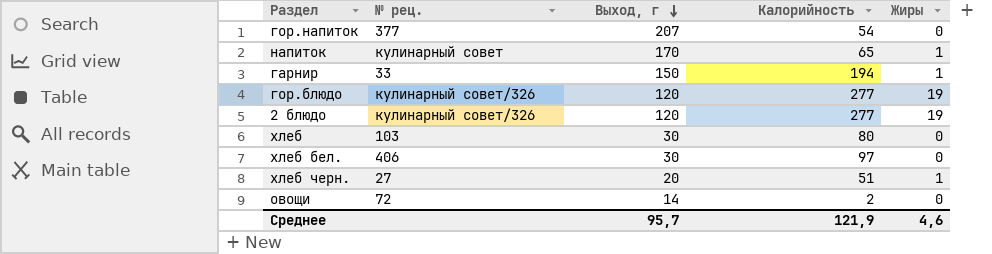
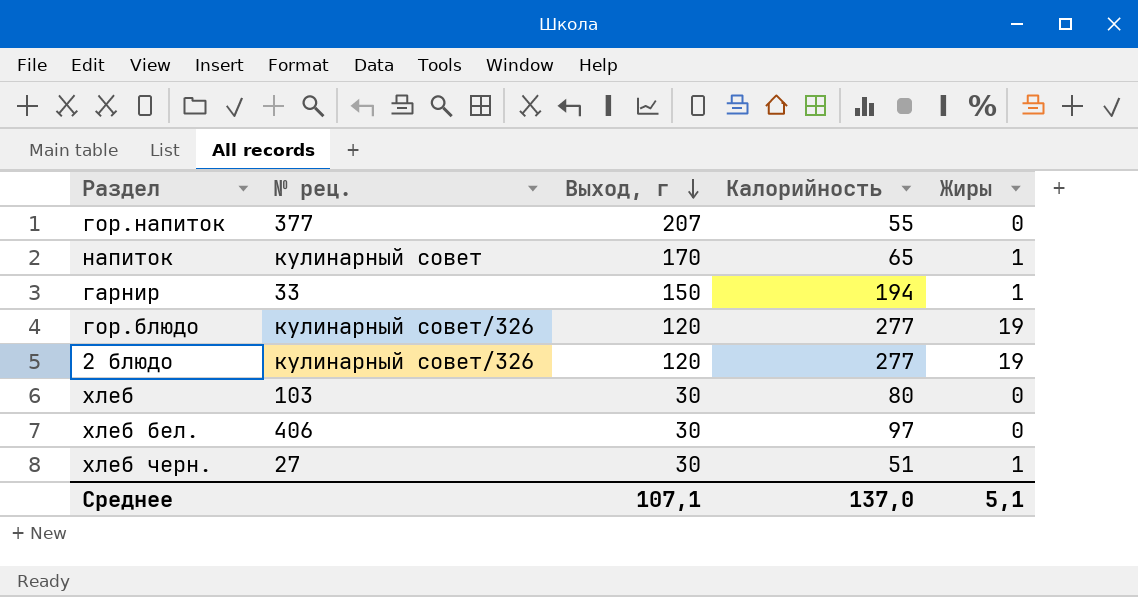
row овощи: 72 | 14 | 2 | 0 -> none
гор.напиток | Калорийность: 54 -> 55
хлеб черн. | Выход, г: 20 -> 30
Среднее | Выход, г: 95,7 -> 107,1
Среднее | Калорийность: 121,9 -> 137,0
Среднее | Жиры: 4,6 -> 5,1

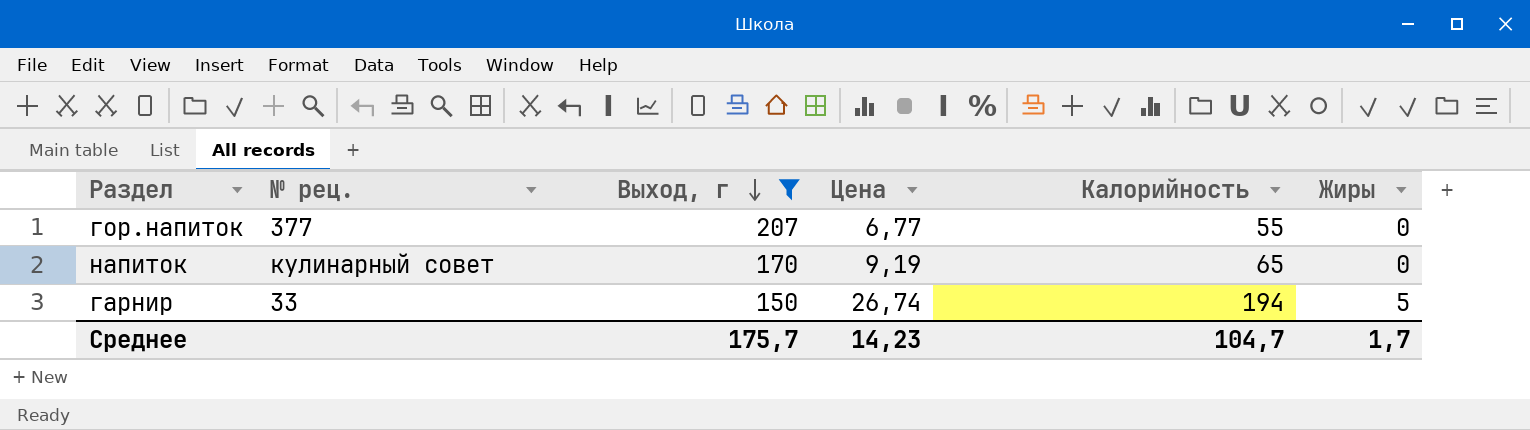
filter: none -> Выход, г >= 150
column Цена | position: none -> 4
напиток | Жиры: 1 -> 0
гарнир | Жиры: 1 -> 5
Среднее | Выход, г: 107,1 -> 175,7
Среднее | Калорийность: 137,0 -> 104,7
Среднее | Жиры: 5,1 -> 1,7

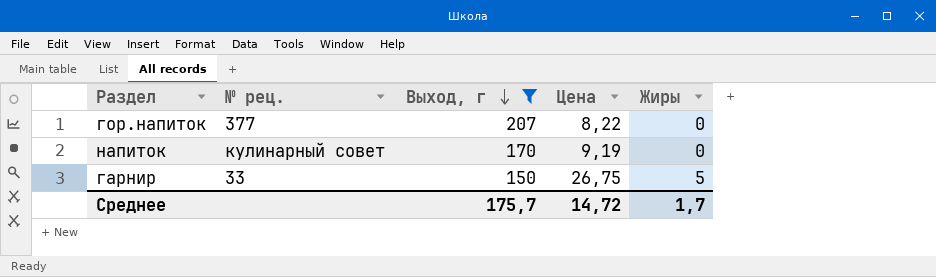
column Калорийность | position: 5 -> none
гор.напиток | Цена: 6,77 -> 8,22
гарнир | Цена: 26,74 -> 26,75
Среднее | Цена: 14,23 -> 14,72

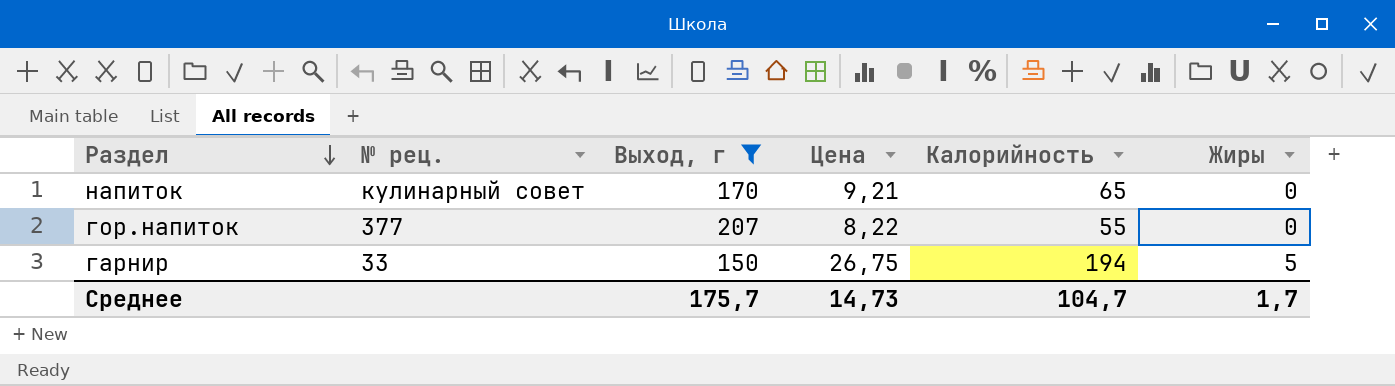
row order: Выход, г descending -> Раздел descending
column Калорийность | position: none -> 5
напиток | Цена: 9,19 -> 9,21
Среднее | Цена: 14,72 -> 14,73

